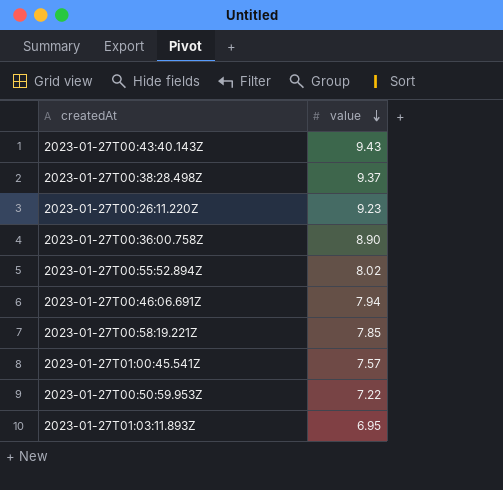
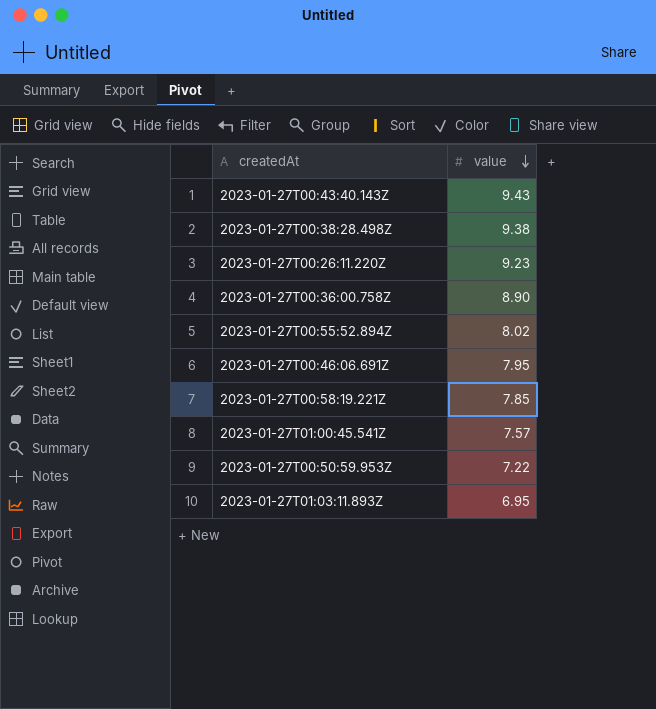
2023-01-27T00:38:28.498Z | value: 9.37 -> 9.38
2023-01-27T00:46:06.691Z | value: 7.94 -> 7.95

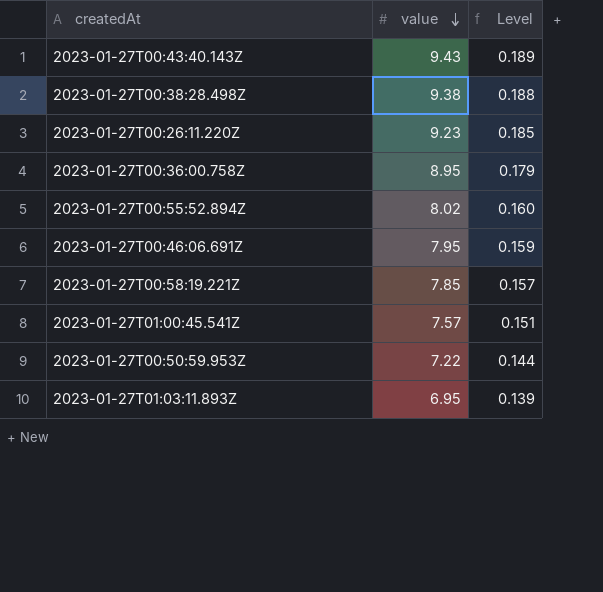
column Level | formula: none -> [value] * 0.02
2023-01-27T00:36:00.758Z | value: 8.90 -> 8.95

